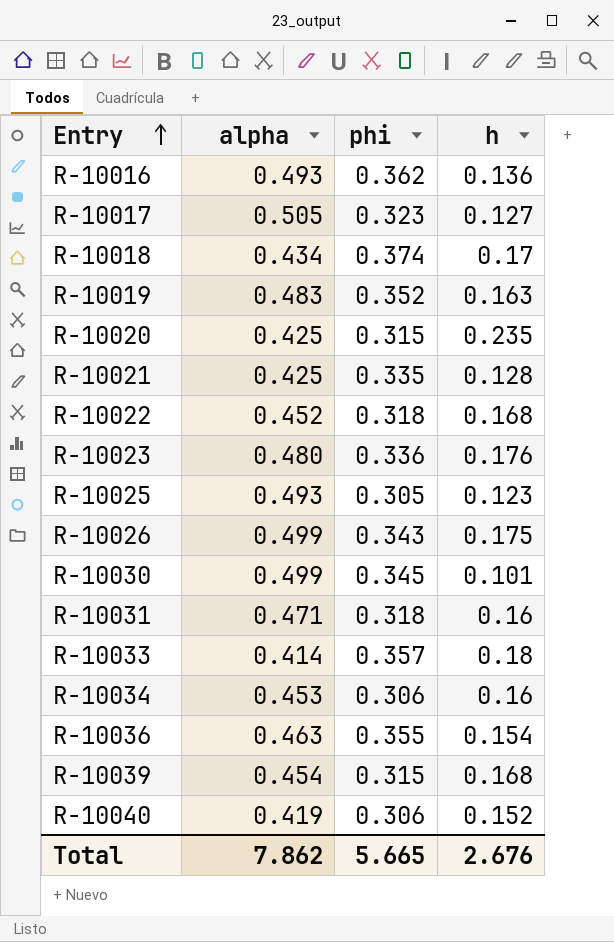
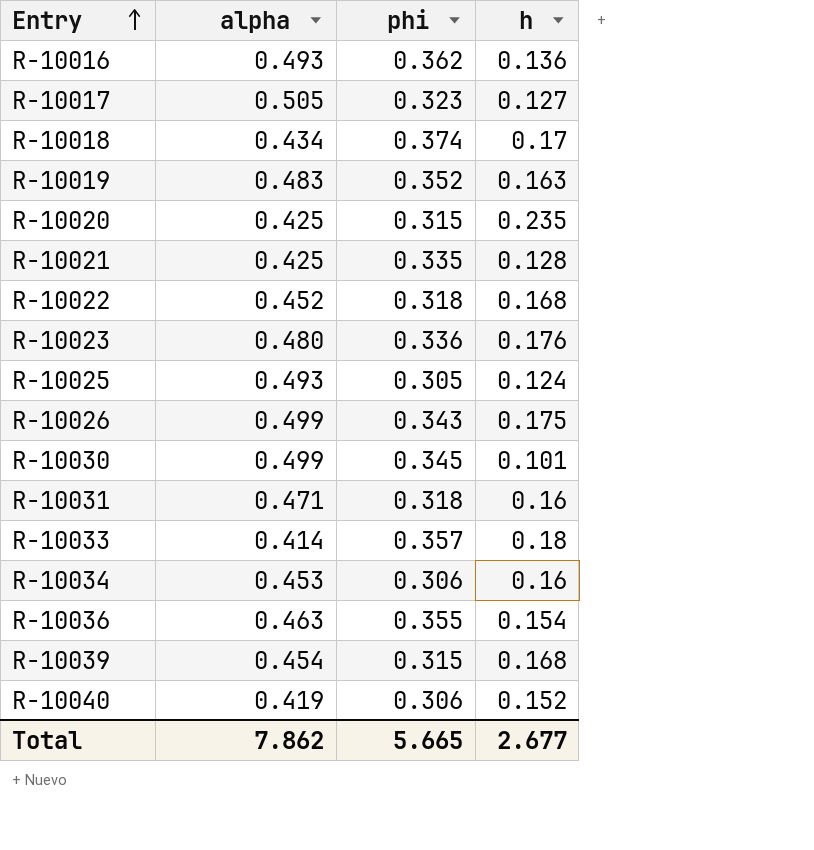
R-10025 | h: 0.123 -> 0.124
Total | h: 2.676 -> 2.677

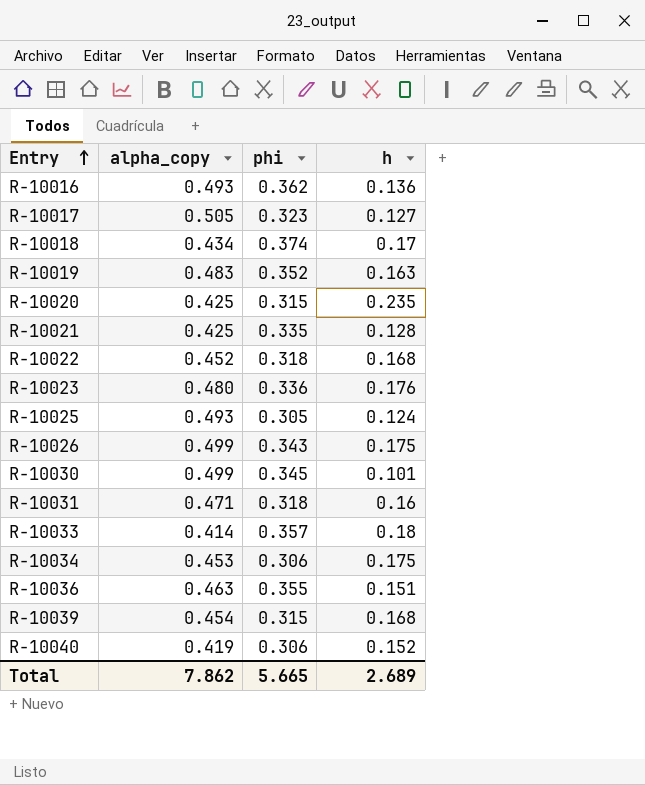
column name: alpha -> alpha_copy
R-10034 | h: 0.16 -> 0.175
R-10036 | h: 0.154 -> 0.151
Total | h: 2.677 -> 2.689

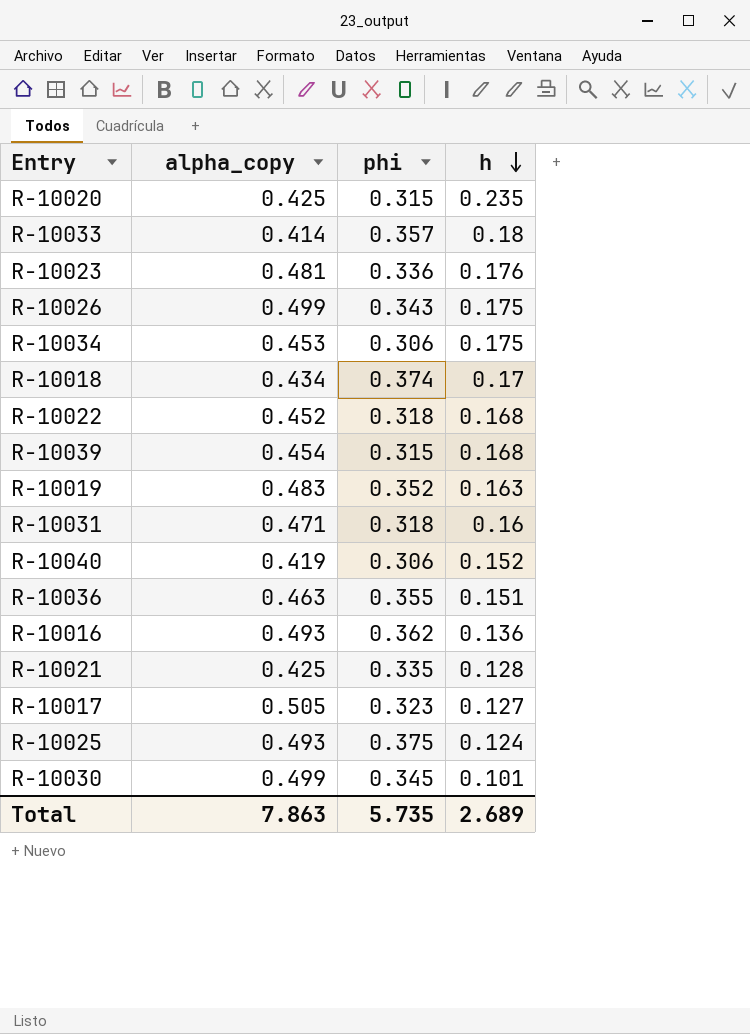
row order: Entry ascending -> h descending
R-10023 | alpha_copy: 0.480 -> 0.481
R-10025 | phi: 0.305 -> 0.375
Total | alpha_copy: 7.862 -> 7.863
Total | phi: 5.665 -> 5.735

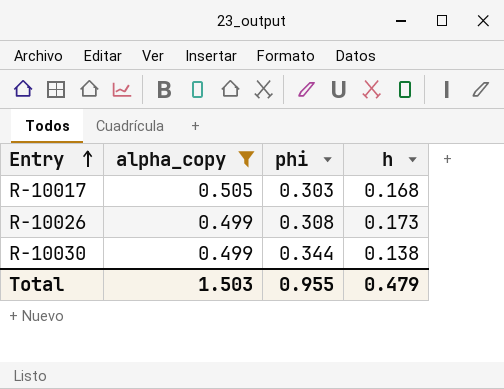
filter: none -> alpha_copy >= 0.499
row order: h descending -> Entry ascending
R-10017 | phi: 0.323 -> 0.303
R-10017 | h: 0.127 -> 0.168
R-10026 | phi: 0.343 -> 0.308
R-10026 | h: 0.175 -> 0.173
R-10030 | phi: 0.345 -> 0.344
R-10030 | h: 0.101 -> 0.138
Total | alpha_copy: 7.863 -> 1.503
Total | phi: 5.735 -> 0.955
Total | h: 2.689 -> 0.479

